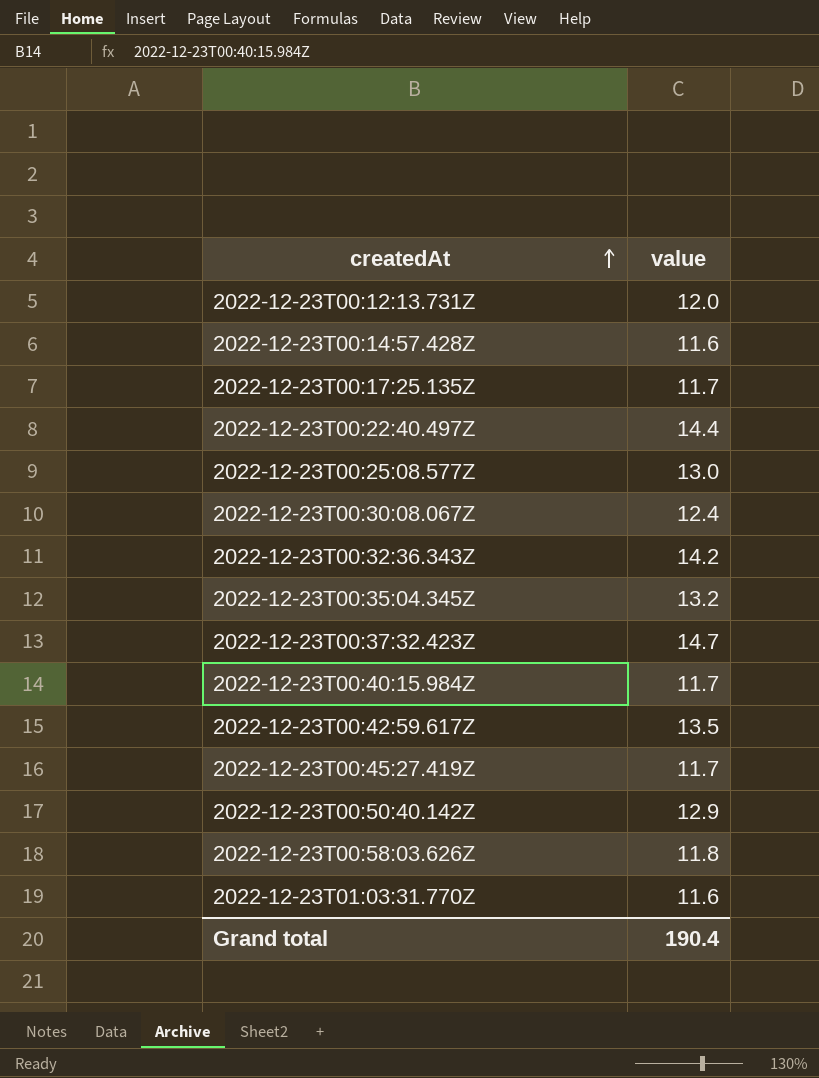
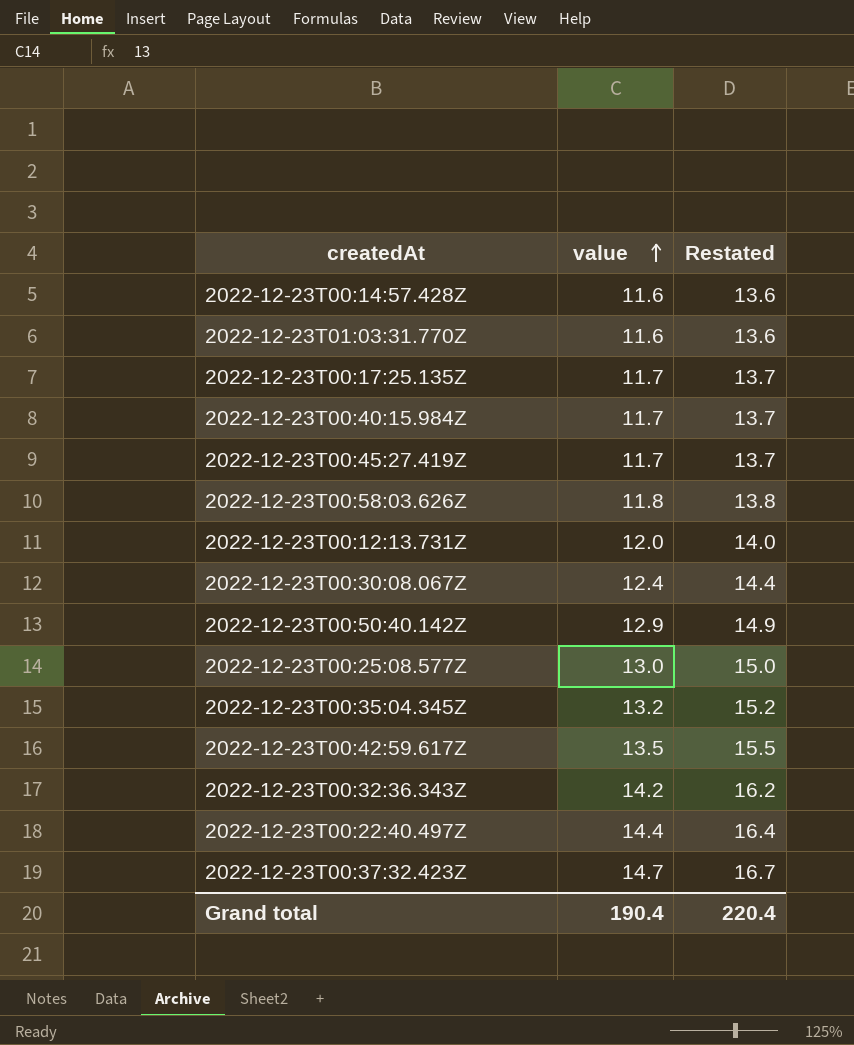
row order: createdAt ascending -> value ascending
column Restated | formula: none -> [value] + 2

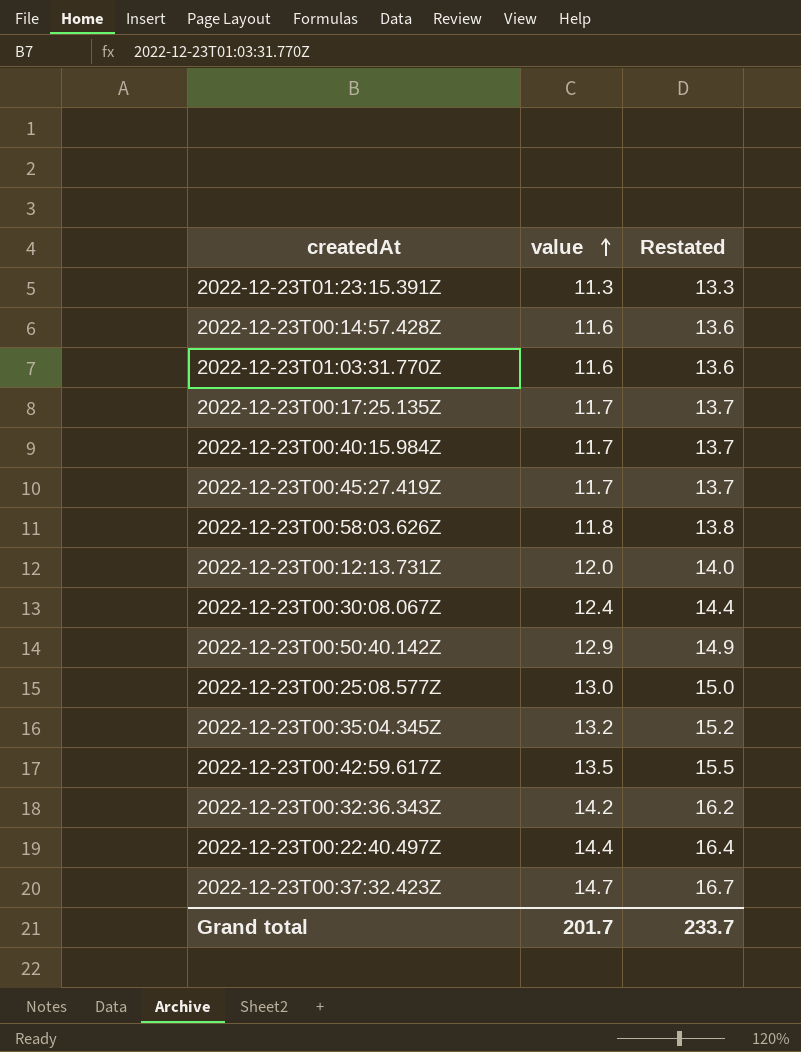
row 2022-12-23T01:23:15.391Z: none -> 11.3 | 13.3
Grand total | value: 190.4 -> 201.7
Grand total | Restated: 220.4 -> 233.7

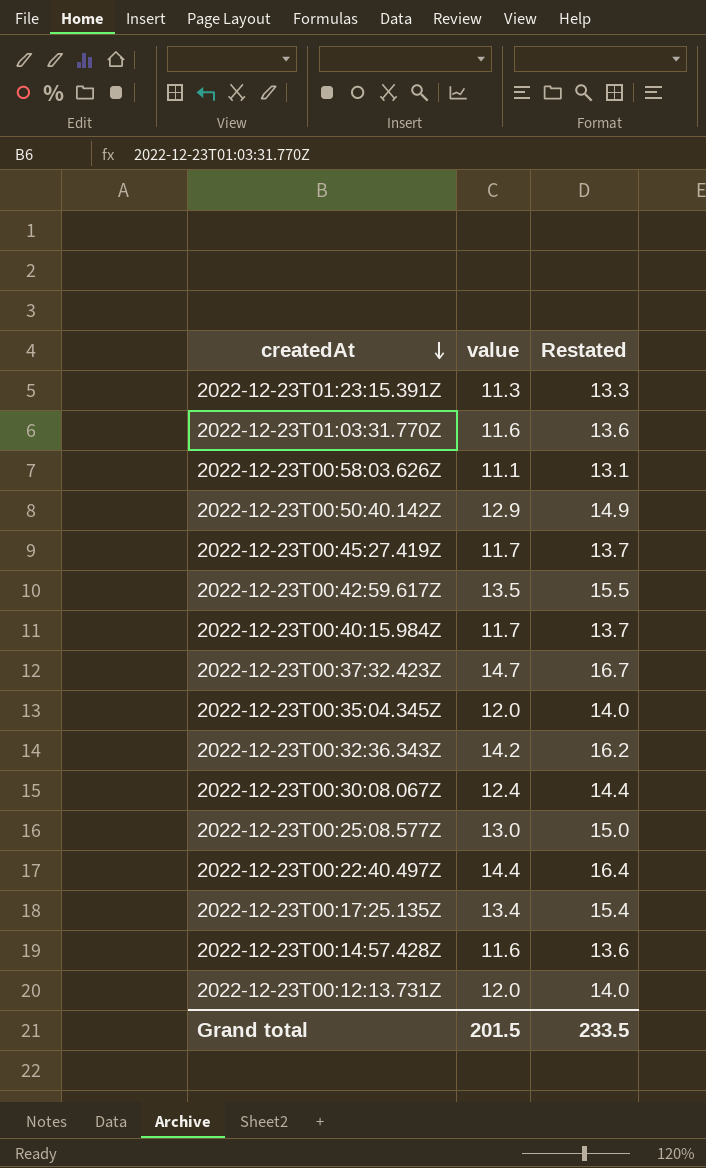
row order: value ascending -> createdAt descending
2022-12-23T00:58:03.626Z | value: 11.8 -> 11.1
2022-12-23T00:58:03.626Z | Restated: 13.8 -> 13.1
2022-12-23T00:35:04.345Z | value: 13.2 -> 12.0
2022-12-23T00:35:04.345Z | Restated: 15.2 -> 14.0
2022-12-23T00:17:25.135Z | value: 11.7 -> 13.4
2022-12-23T00:17:25.135Z | Restated: 13.7 -> 15.4
Grand total | value: 201.7 -> 201.5
Grand total | Restated: 233.7 -> 233.5

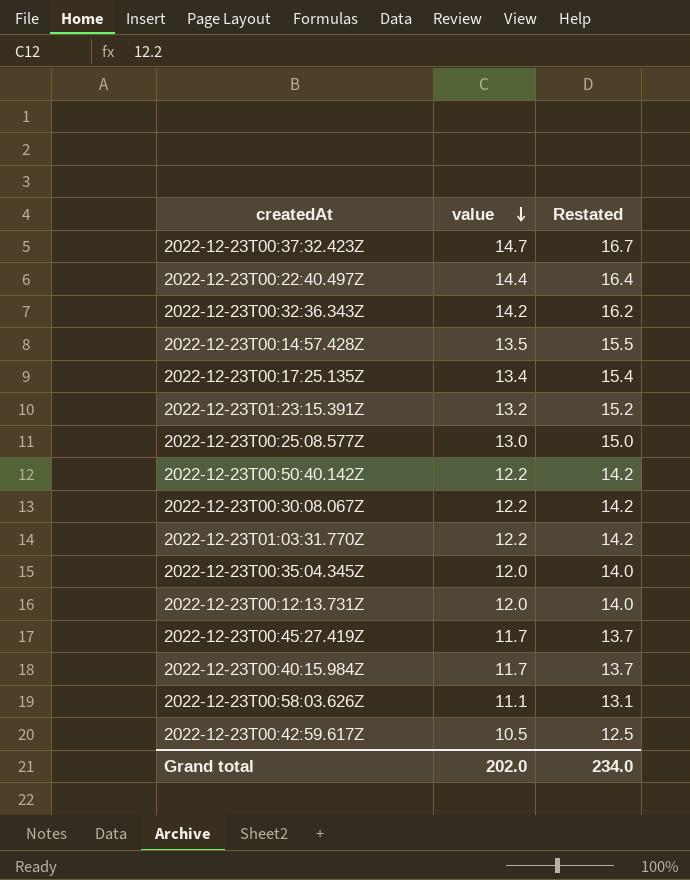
row order: createdAt descending -> value descending
2022-12-23T00:14:57.428Z | value: 11.6 -> 13.5
2022-12-23T00:14:57.428Z | Restated: 13.6 -> 15.5
2022-12-23T01:23:15.391Z | value: 11.3 -> 13.2
2022-12-23T01:23:15.391Z | Restated: 13.3 -> 15.2
2022-12-23T00:50:40.142Z | value: 12.9 -> 12.2
2022-12-23T00:50:40.142Z | Restated: 14.9 -> 14.2
2022-12-23T00:30:08.067Z | value: 12.4 -> 12.2
2022-12-23T00:30:08.067Z | Restated: 14.4 -> 14.2
2022-12-23T01:03:31.770Z | value: 11.6 -> 12.2
2022-12-23T01:03:31.770Z | Restated: 13.6 -> 14.2
2022-12-23T00:42:59.617Z | value: 13.5 -> 10.5
2022-12-23T00:42:59.617Z | Restated: 15.5 -> 12.5
Grand total | value: 201.5 -> 202.0
Grand total | Restated: 233.5 -> 234.0

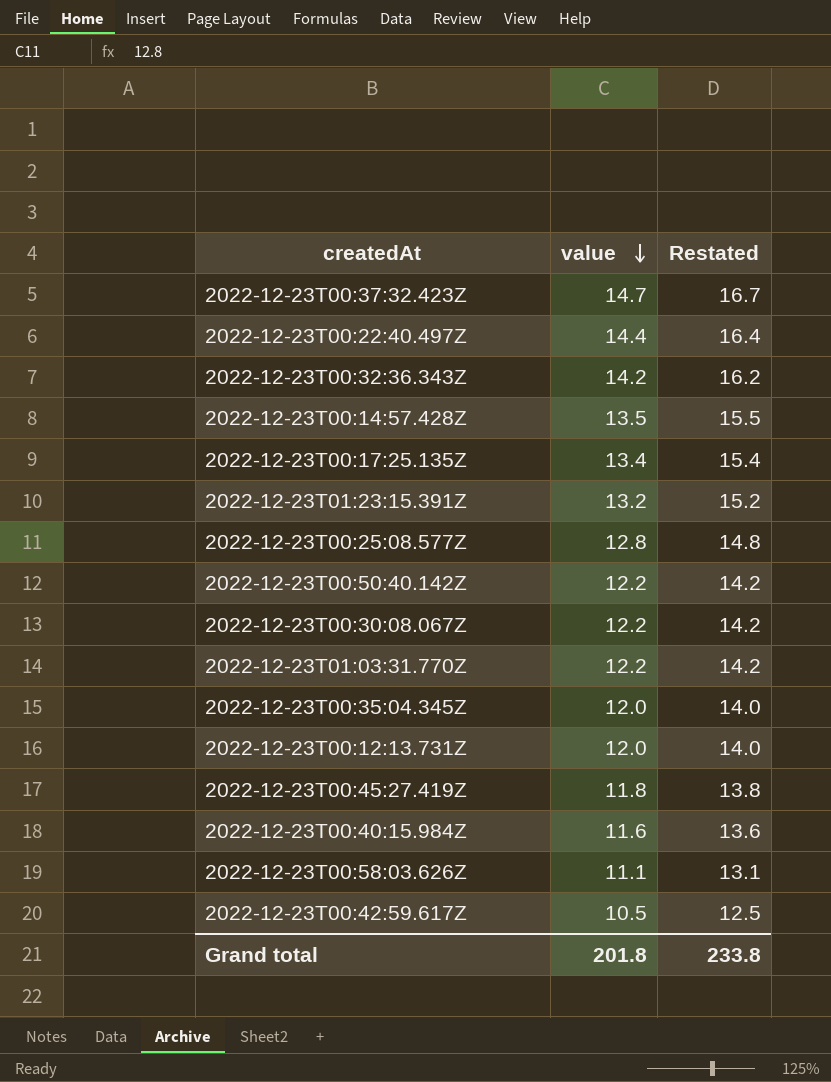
2022-12-23T00:25:08.577Z | value: 13.0 -> 12.8
2022-12-23T00:25:08.577Z | Restated: 15.0 -> 14.8
2022-12-23T00:45:27.419Z | value: 11.7 -> 11.8
2022-12-23T00:45:27.419Z | Restated: 13.7 -> 13.8
2022-12-23T00:40:15.984Z | value: 11.7 -> 11.6
2022-12-23T00:40:15.984Z | Restated: 13.7 -> 13.6
Grand total | value: 202.0 -> 201.8
Grand total | Restated: 234.0 -> 233.8

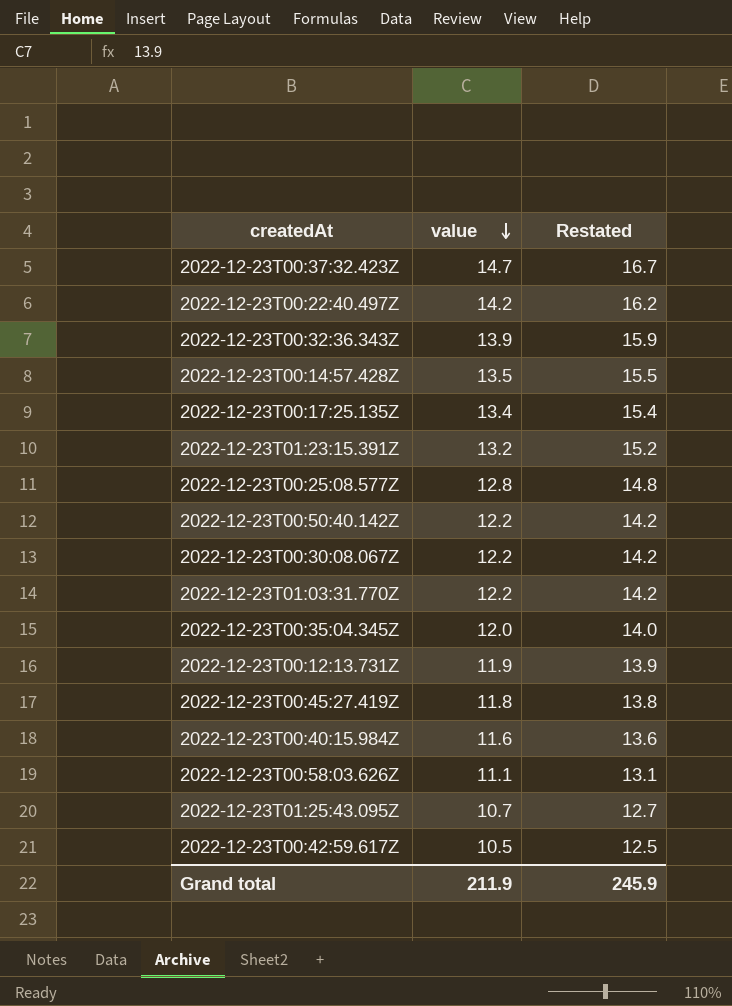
2022-12-23T00:22:40.497Z | value: 14.4 -> 14.2
2022-12-23T00:22:40.497Z | Restated: 16.4 -> 16.2
2022-12-23T00:32:36.343Z | value: 14.2 -> 13.9
2022-12-23T00:32:36.343Z | Restated: 16.2 -> 15.9
2022-12-23T00:12:13.731Z | value: 12.0 -> 11.9
2022-12-23T00:12:13.731Z | Restated: 14.0 -> 13.9
row 2022-12-23T01:25:43.095Z: none -> 10.7 | 12.7
Grand total | value: 201.8 -> 211.9
Grand total | Restated: 233.8 -> 245.9

